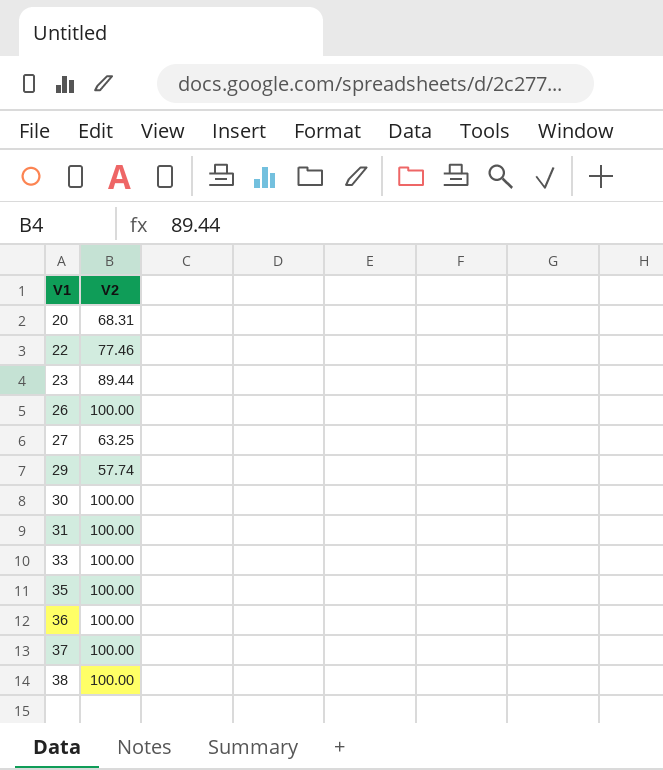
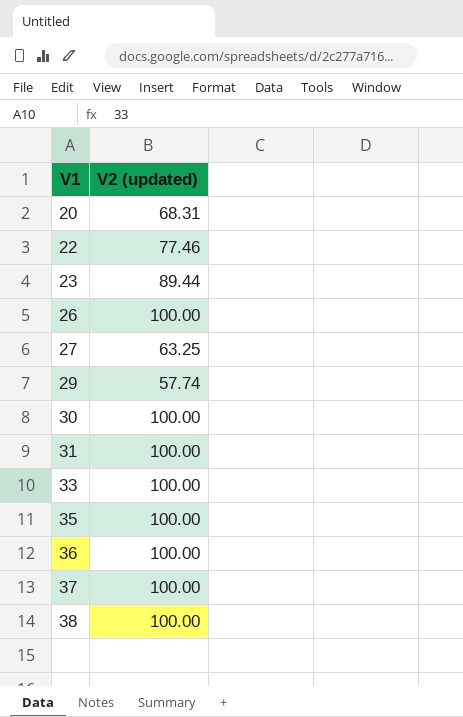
column name: V2 -> V2 (updated)

